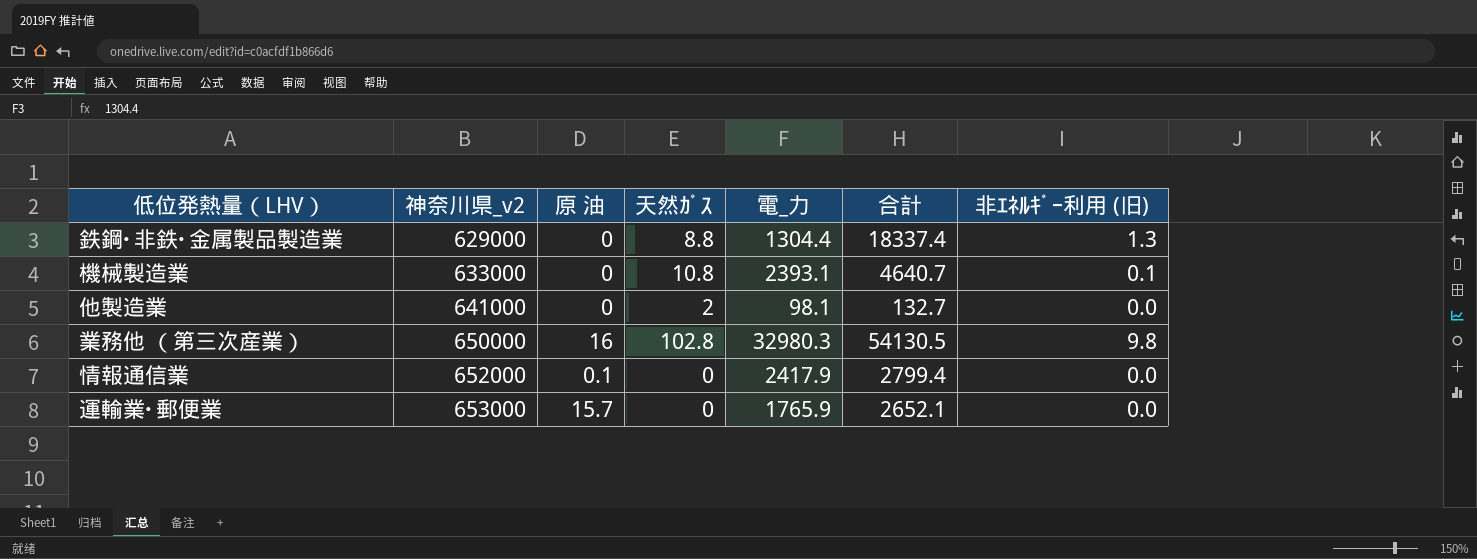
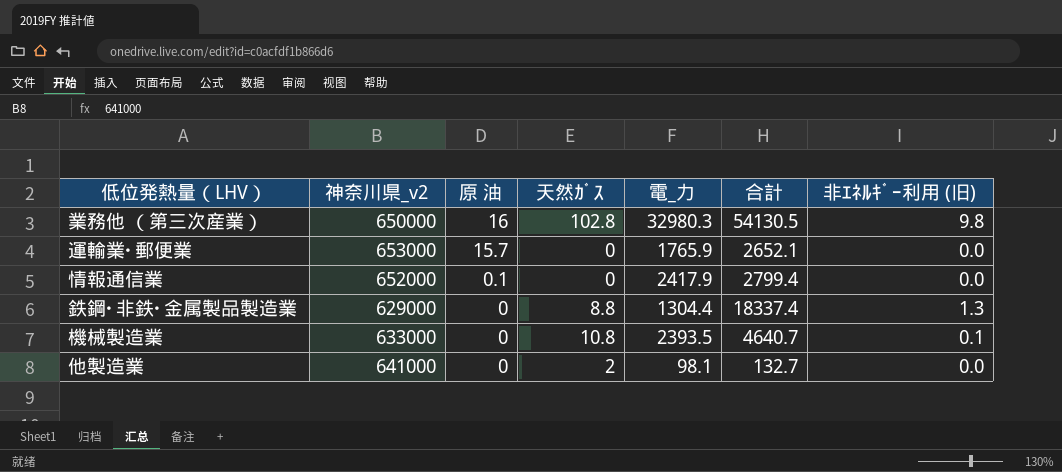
row order: 神奈川県_v2 ascending -> 原 油 descending
機械製造業 | 電_力: 2393.1 -> 2393.5

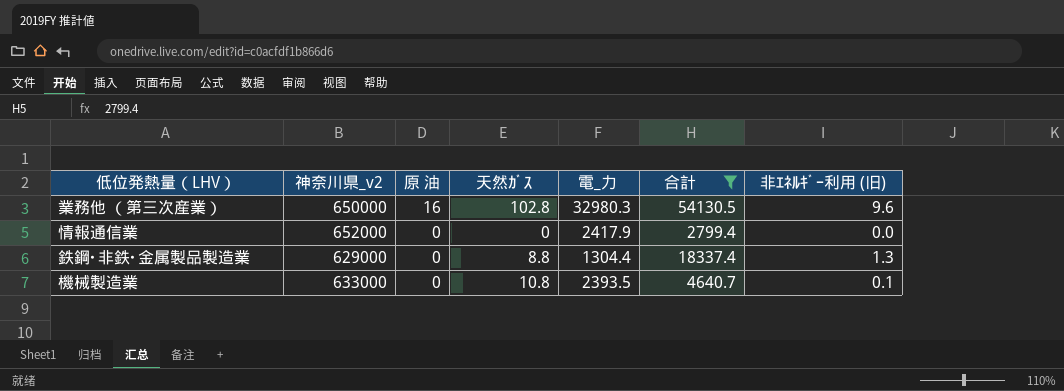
filter: none -> 合計 >= 2799.4
業務他 （第三次産業） | 非ｴﾈﾙｷﾞｰ利用 (旧): 9.8 -> 9.6
情報通信業 | 原 油: 0.1 -> 0

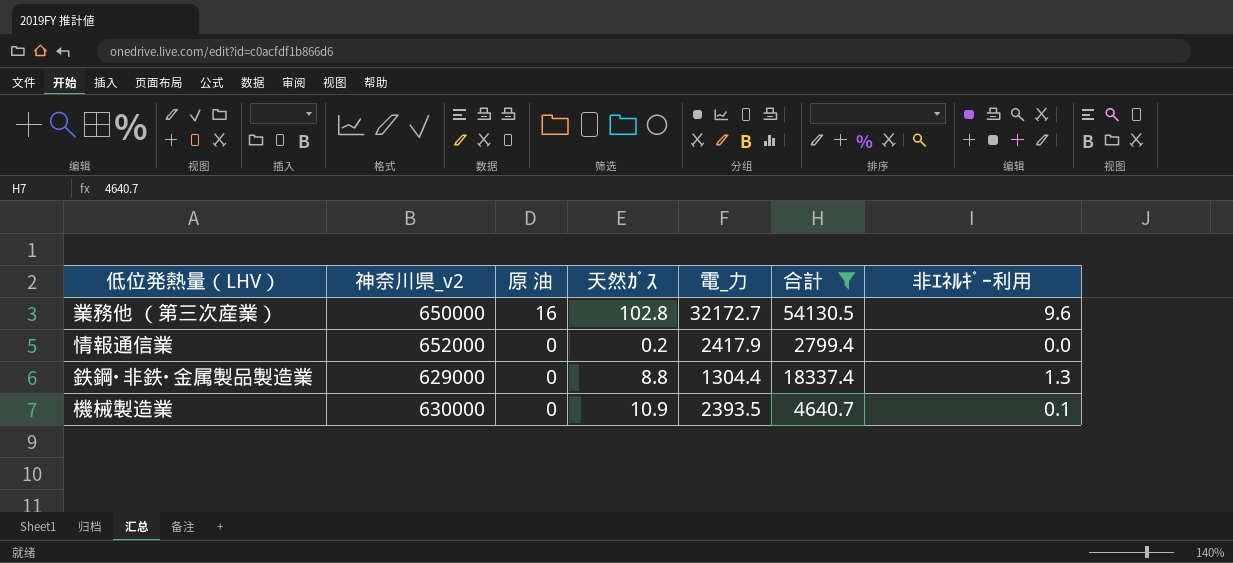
column name: 非ｴﾈﾙｷﾞｰ利用 (旧) -> 非ｴﾈﾙｷﾞｰ利用
業務他 （第三次産業） | 電_力: 32980.3 -> 32172.7
情報通信業 | 天然ｶﾞｽ: 0 -> 0.2
機械製造業 | 神奈川県_v2: 633000 -> 630000
機械製造業 | 天然ｶﾞｽ: 10.8 -> 10.9

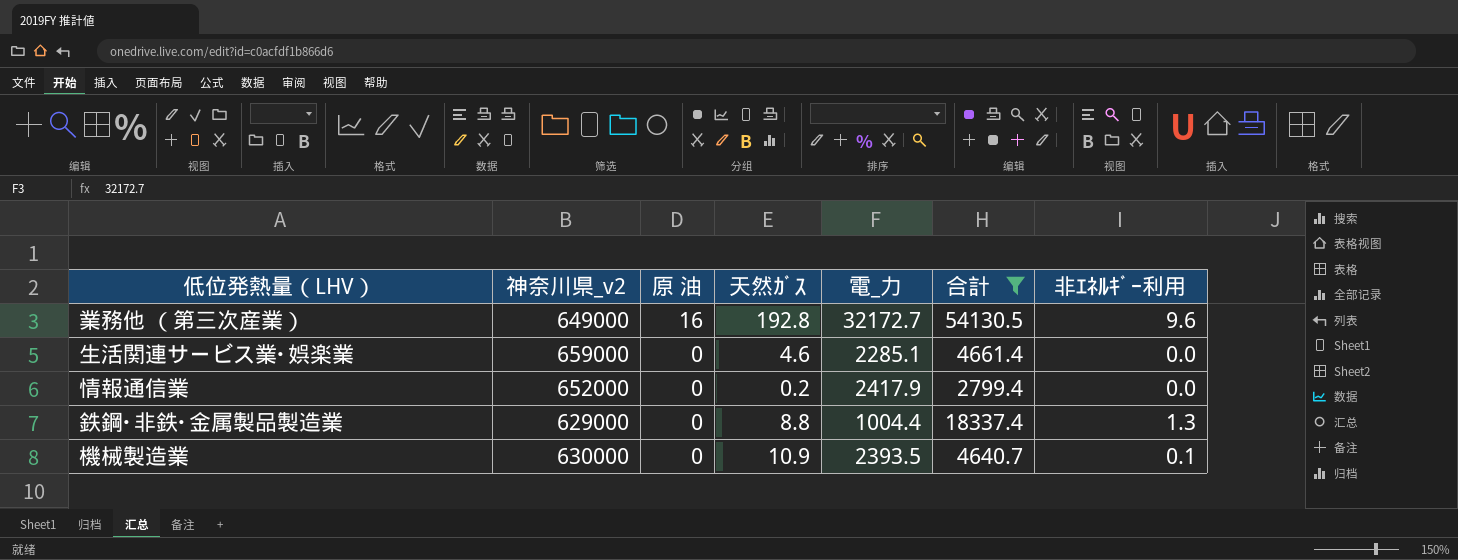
業務他 （第三次産業） | 神奈川県_v2: 650000 -> 649000
業務他 （第三次産業） | 天然ｶﾞｽ: 102.8 -> 192.8
row 生活関連サービス業･娯楽業: none -> 659000 | 0 | 4.6 | 2285.1 | 4661.4 | 0.0
鉄鋼･非鉄･金属製品製造業 | 電_力: 1304.4 -> 1004.4

